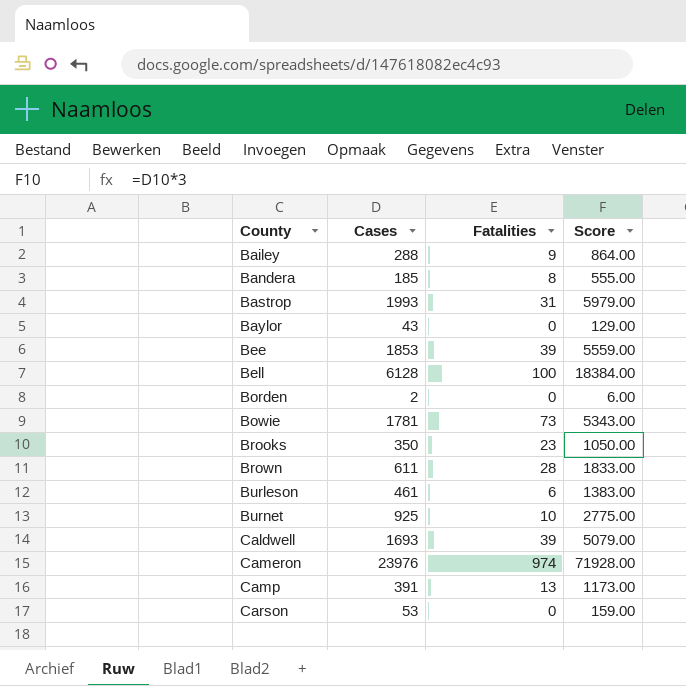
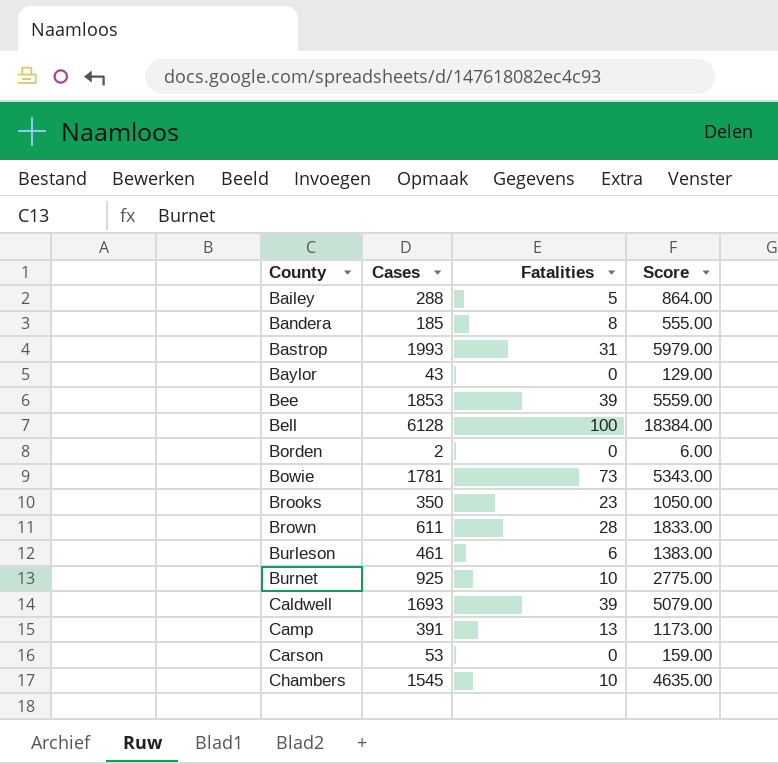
row Cameron: 23976 | 974 | 71928.00 -> none
Bailey | Fatalities: 9 -> 5
row Chambers: none -> 1545 | 10 | 4635.00

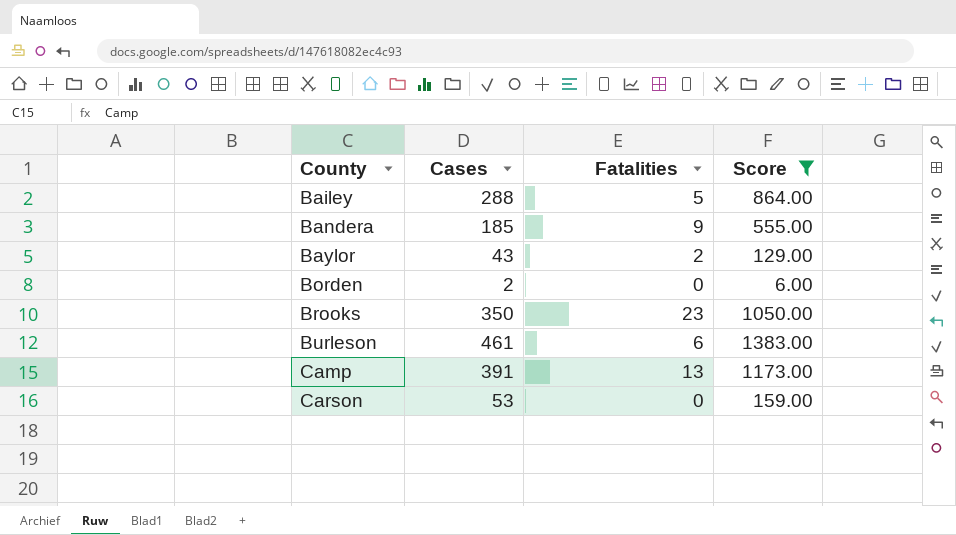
filter: none -> Score <= 1383.00
Bandera | Fatalities: 8 -> 9
Baylor | Fatalities: 0 -> 2

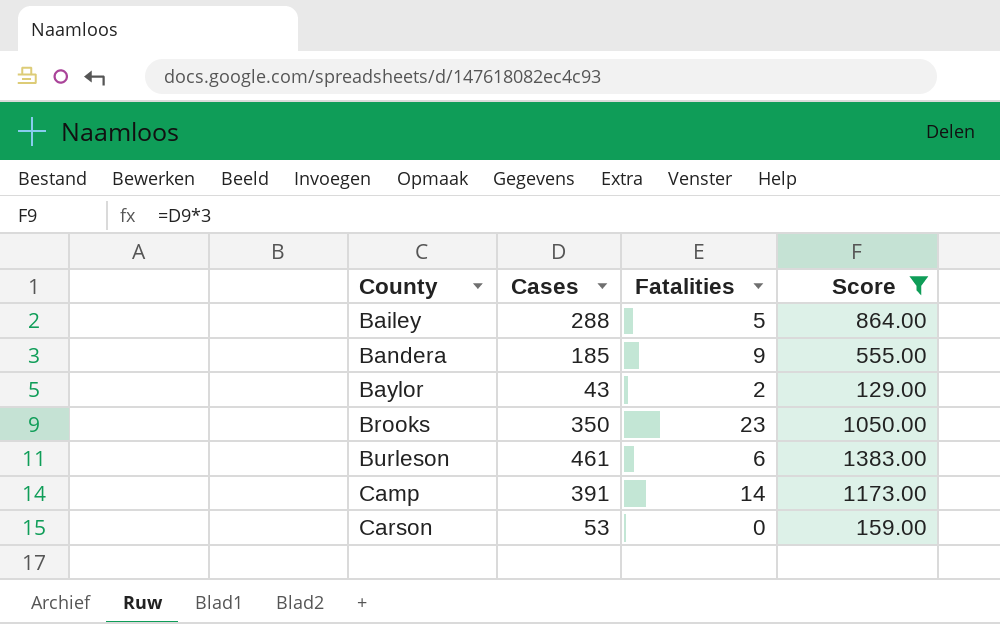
row Borden: 2 | 0 | 6.00 -> none
Camp | Fatalities: 13 -> 14

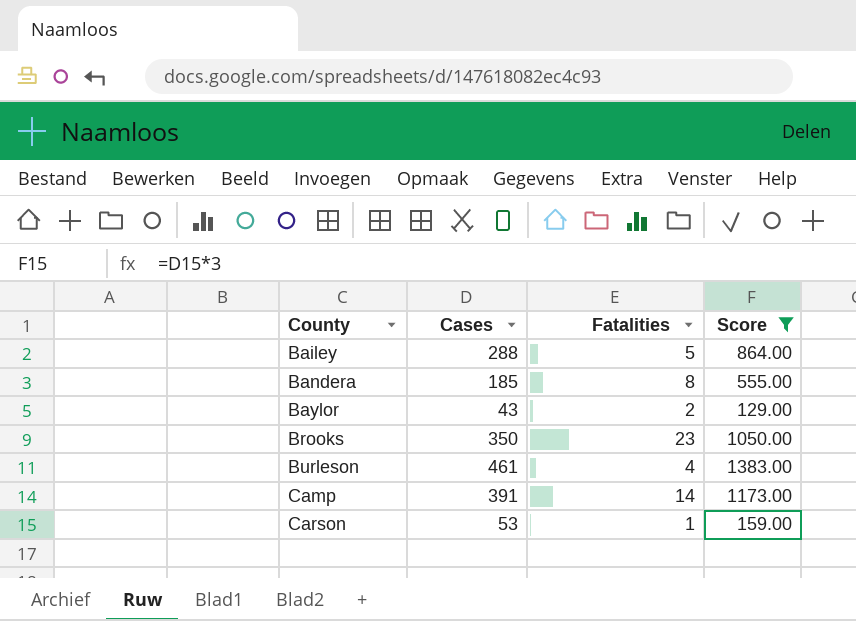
Bandera | Fatalities: 9 -> 8
Burleson | Fatalities: 6 -> 4
Carson | Fatalities: 0 -> 1

